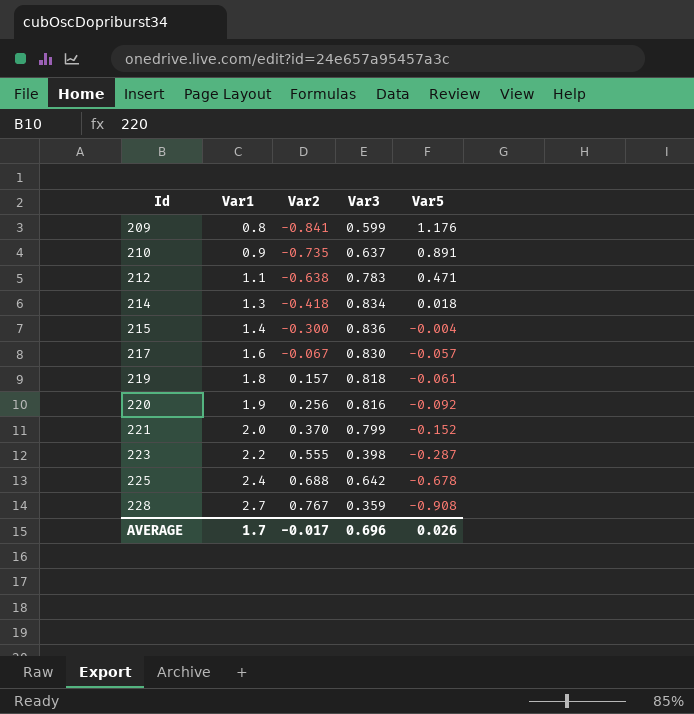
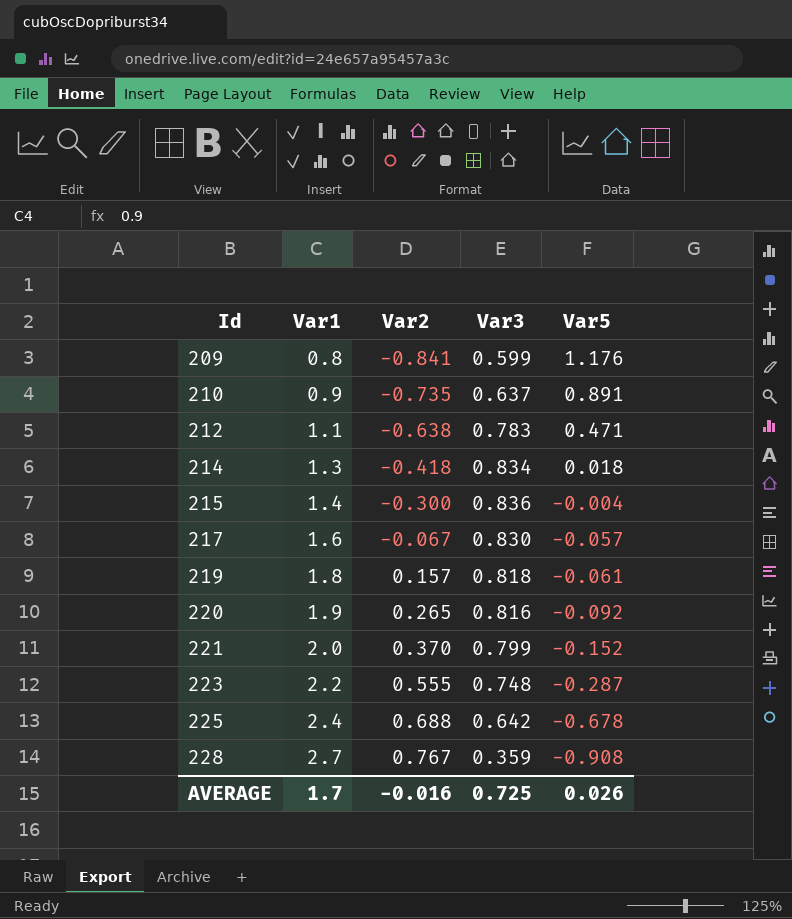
220 | Var2: 0.256 -> 0.265
223 | Var3: 0.398 -> 0.748
AVERAGE | Var2: -0.017 -> -0.016
AVERAGE | Var3: 0.696 -> 0.725

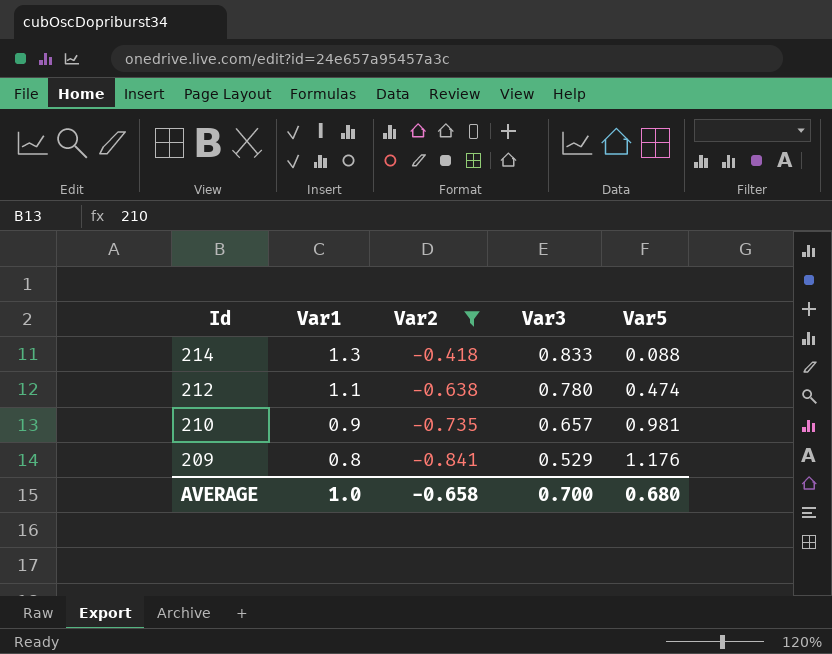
filter: none -> Var2 <= -0.418
row order: Id ascending -> Id descending
214 | Var3: 0.834 -> 0.833
214 | Var5: 0.018 -> 0.088
212 | Var3: 0.783 -> 0.780
212 | Var5: 0.471 -> 0.474
210 | Var3: 0.637 -> 0.657
210 | Var5: 0.891 -> 0.981
209 | Var3: 0.599 -> 0.529
AVERAGE | Var1: 1.7 -> 1.0
AVERAGE | Var2: -0.016 -> -0.658
AVERAGE | Var3: 0.725 -> 0.700
AVERAGE | Var5: 0.026 -> 0.680

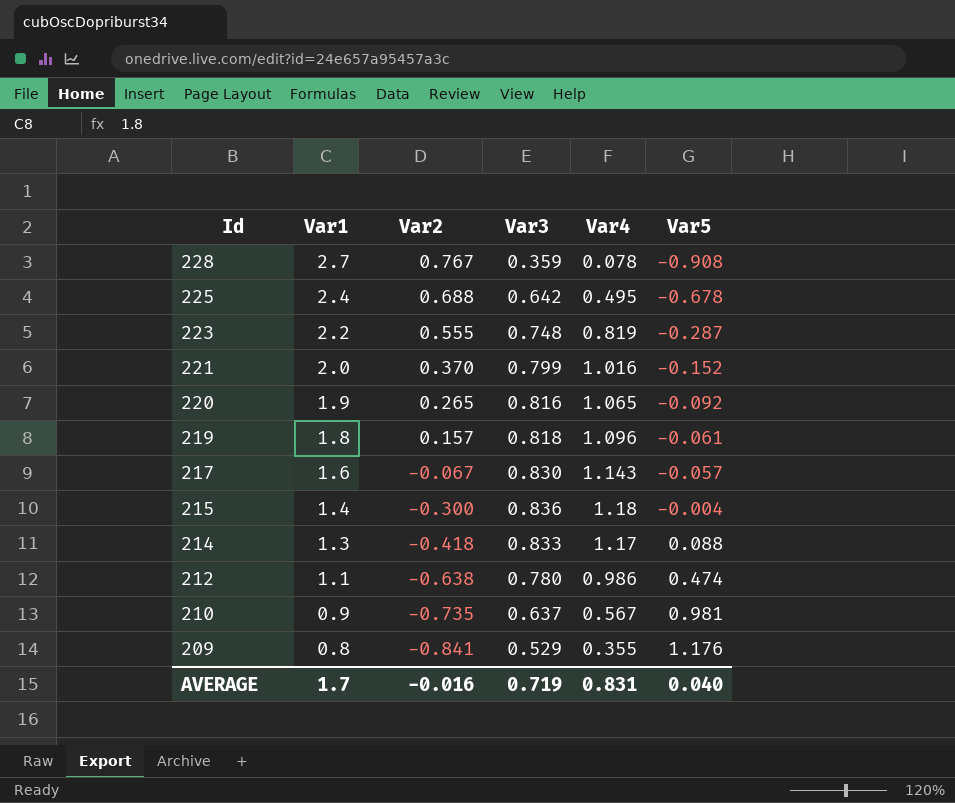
filter: Var2 <= -0.418 -> none
column Var4 | position: none -> 5
210 | Var3: 0.657 -> 0.637
AVERAGE | Var1: 1.0 -> 1.7
AVERAGE | Var2: -0.658 -> -0.016
AVERAGE | Var3: 0.700 -> 0.719
AVERAGE | Var5: 0.680 -> 0.040

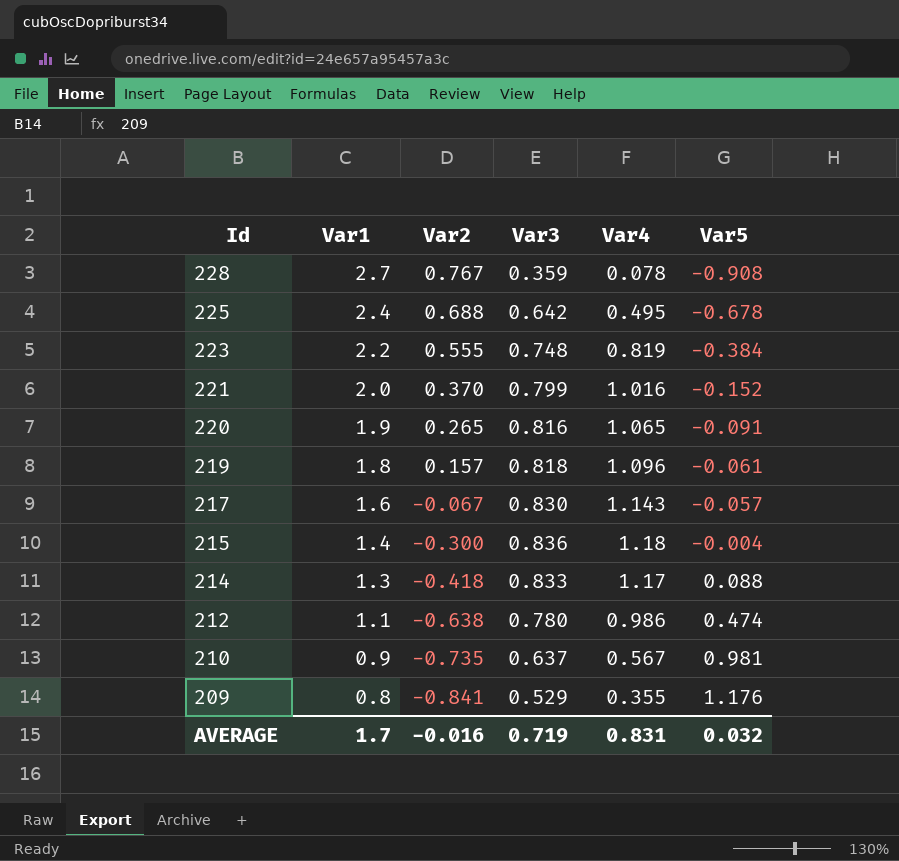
223 | Var5: -0.287 -> -0.384
220 | Var5: -0.092 -> -0.091
AVERAGE | Var5: 0.040 -> 0.032

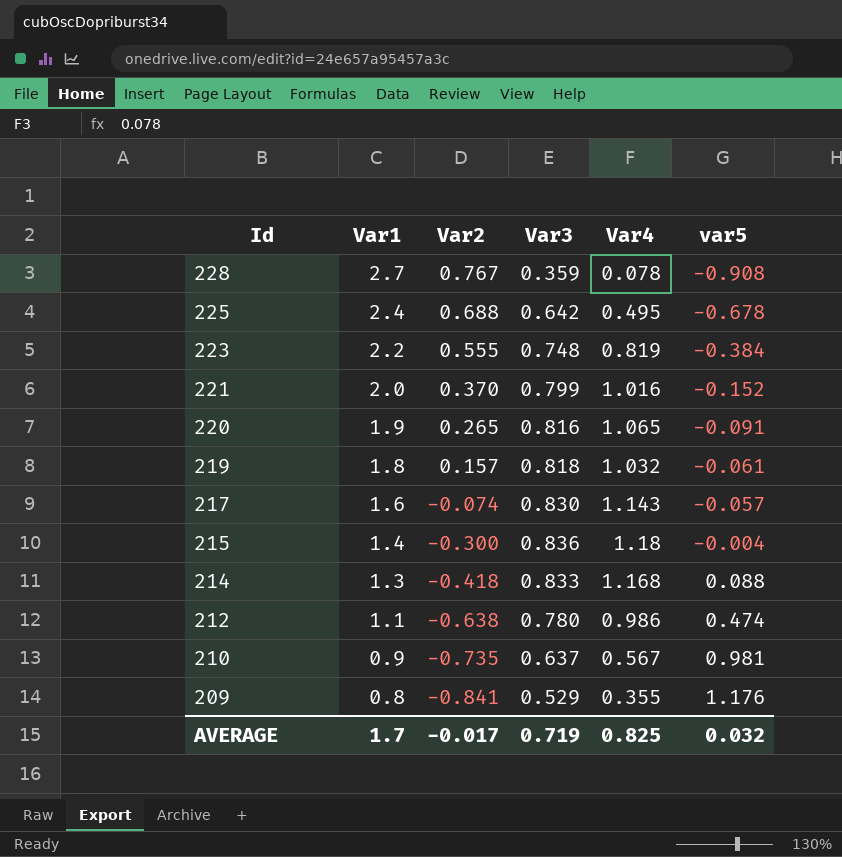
column name: Var5 -> var5
219 | Var4: 1.096 -> 1.032
217 | Var2: -0.067 -> -0.074
214 | Var4: 1.17 -> 1.168
AVERAGE | Var2: -0.016 -> -0.017
AVERAGE | Var4: 0.831 -> 0.825

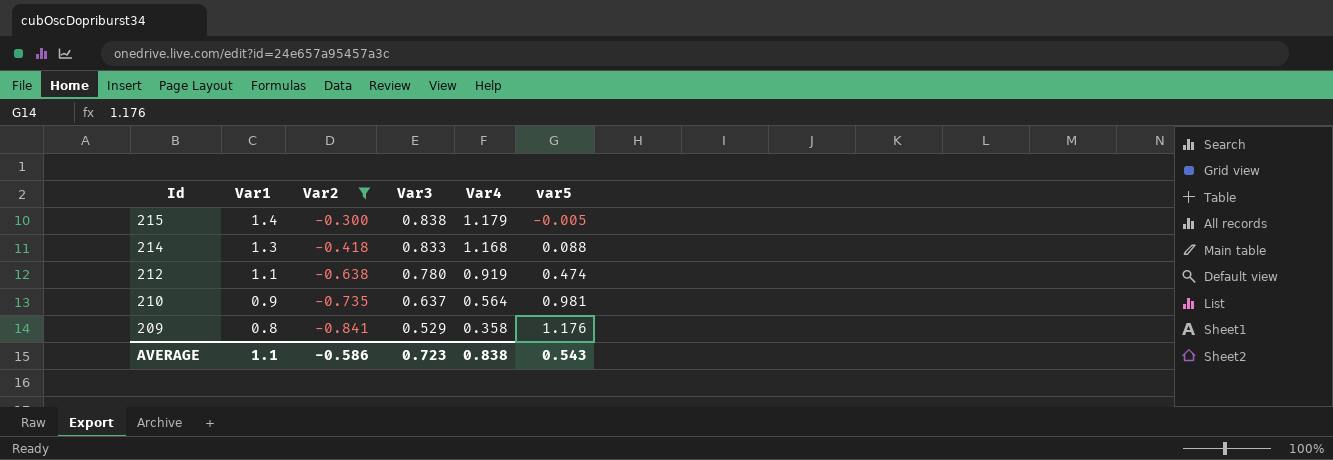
filter: none -> Var2 <= -0.300
215 | Var3: 0.836 -> 0.838
215 | Var4: 1.18 -> 1.179
215 | var5: -0.004 -> -0.005
212 | Var4: 0.986 -> 0.919
210 | Var4: 0.567 -> 0.564
209 | Var4: 0.355 -> 0.358
AVERAGE | Var1: 1.7 -> 1.1
AVERAGE | Var2: -0.017 -> -0.586
AVERAGE | Var3: 0.719 -> 0.723
AVERAGE | Var4: 0.825 -> 0.838
AVERAGE | var5: 0.032 -> 0.543

